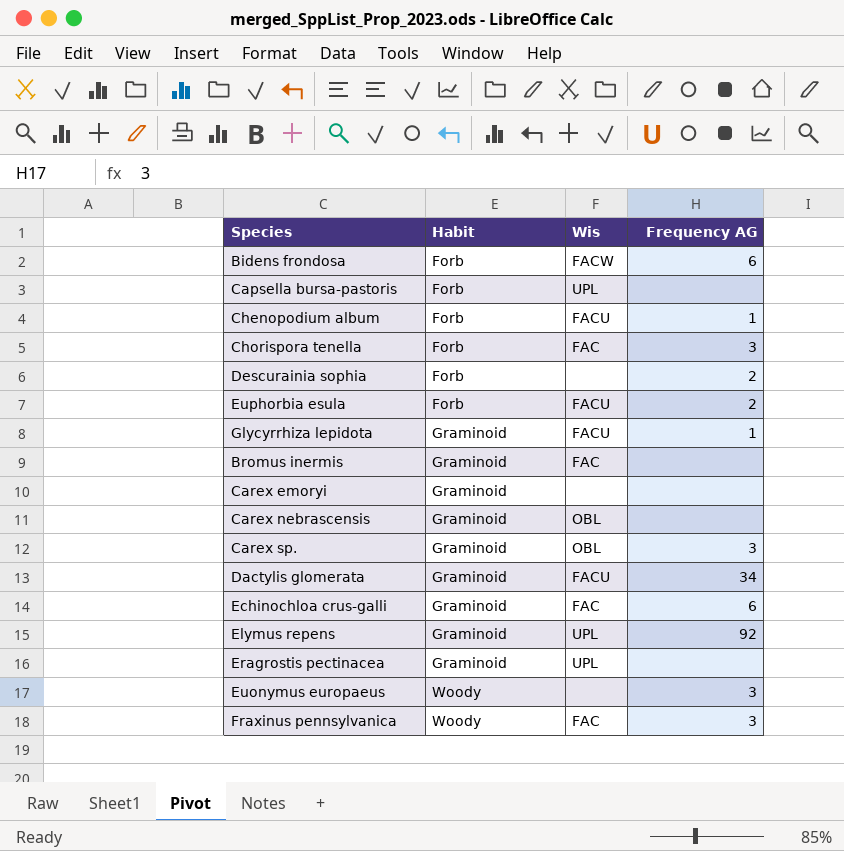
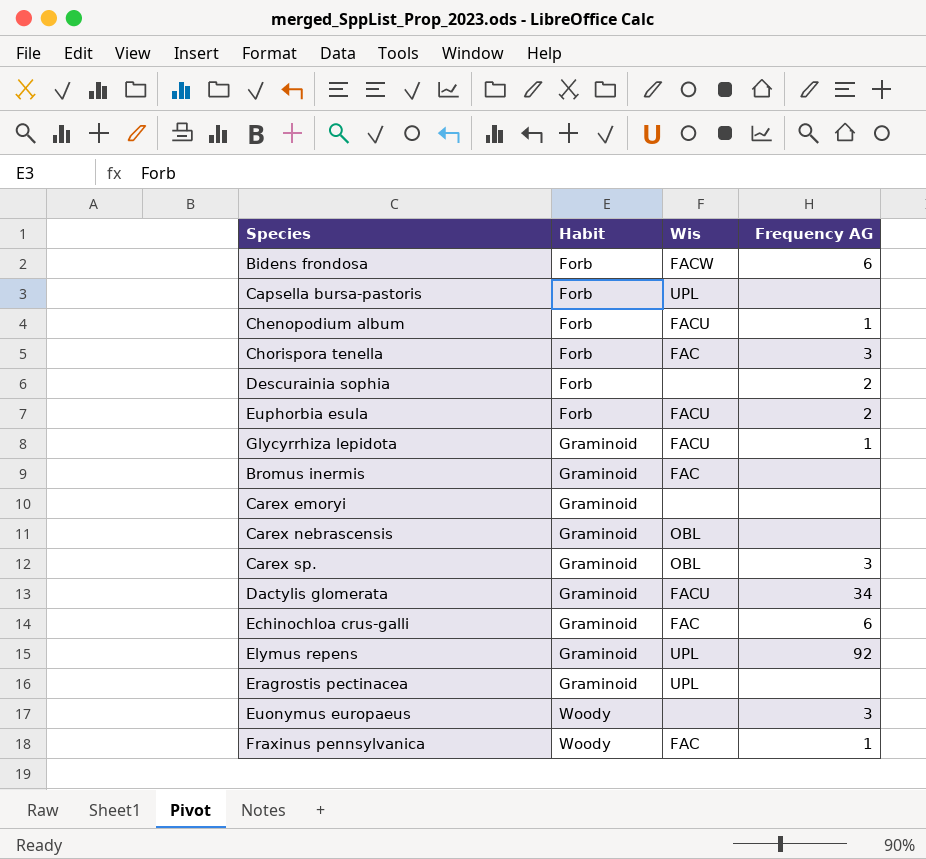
Fraxinus pennsylvanica | Frequency AG: 3 -> 1

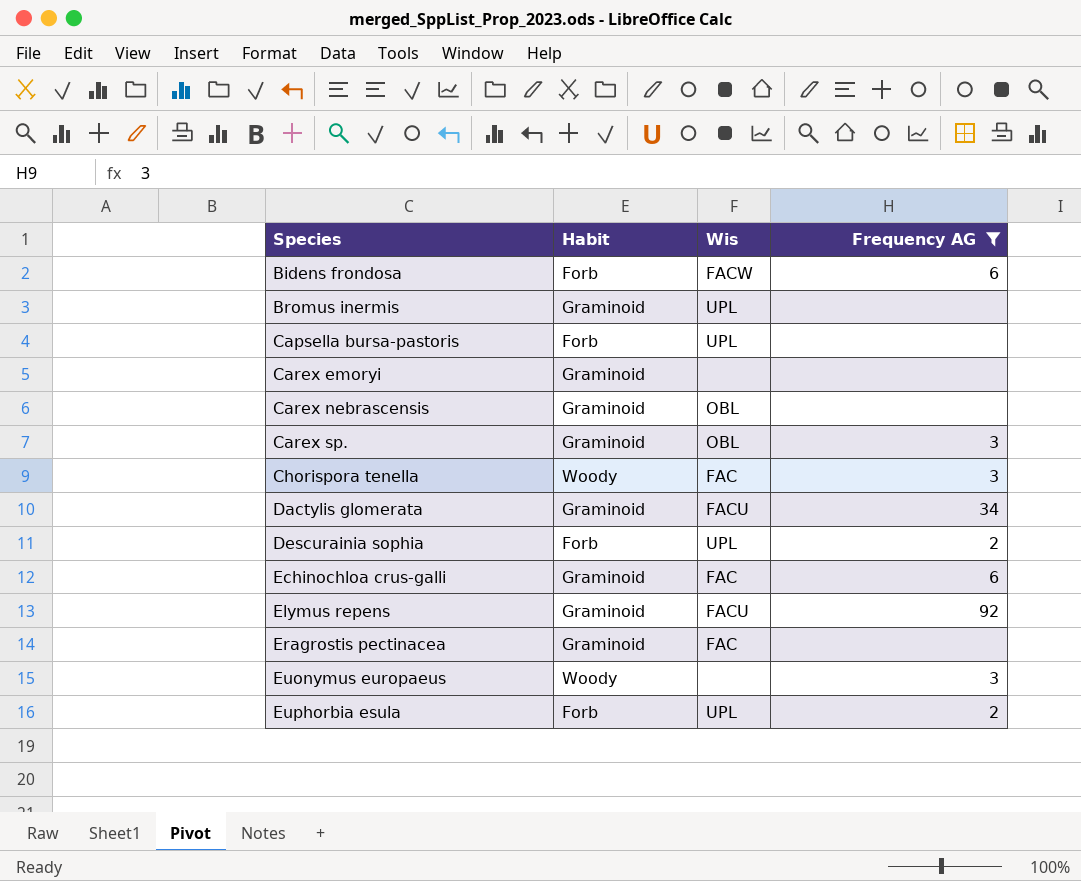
filter: none -> Frequency AG != 1
row order: Habit ascending -> Species ascending
Bromus inermis | Wis: FAC -> UPL
Chorispora tenella | Habit: Forb -> Woody
Descurainia sophia | Wis: none -> UPL
Elymus repens | Wis: UPL -> FACU
Eragrostis pectinacea | Wis: UPL -> FAC
Euphorbia esula | Wis: FACU -> UPL

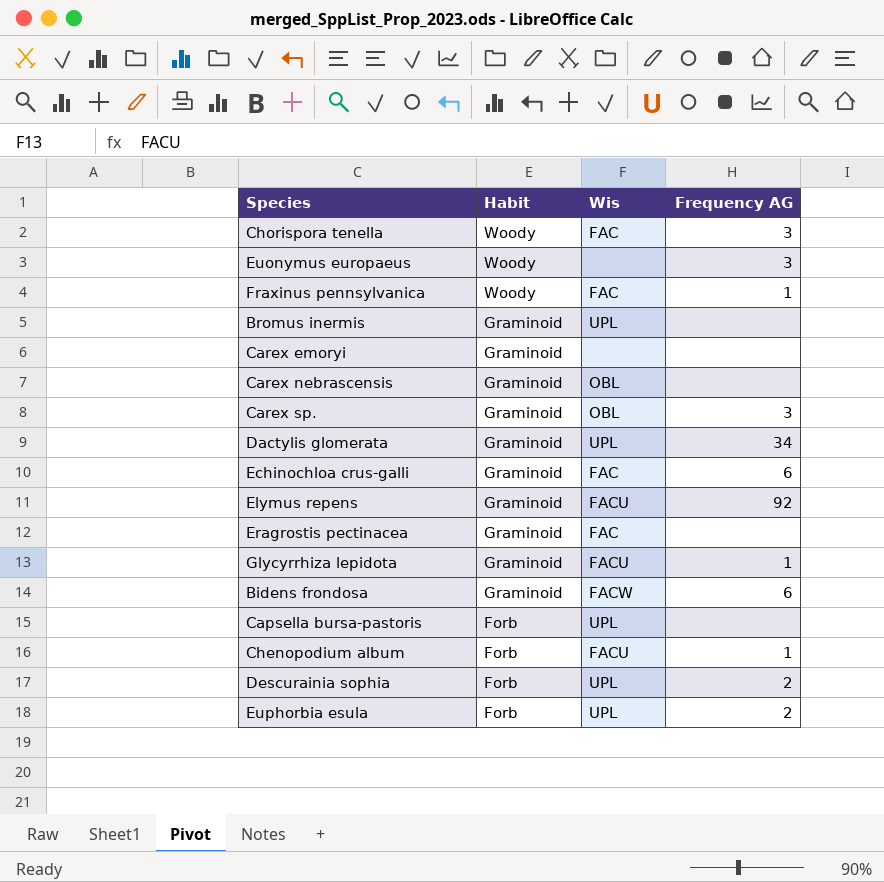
filter: Frequency AG != 1 -> none
row order: Species ascending -> Habit descending
Dactylis glomerata | Wis: FACU -> UPL
Bidens frondosa | Habit: Forb -> Graminoid

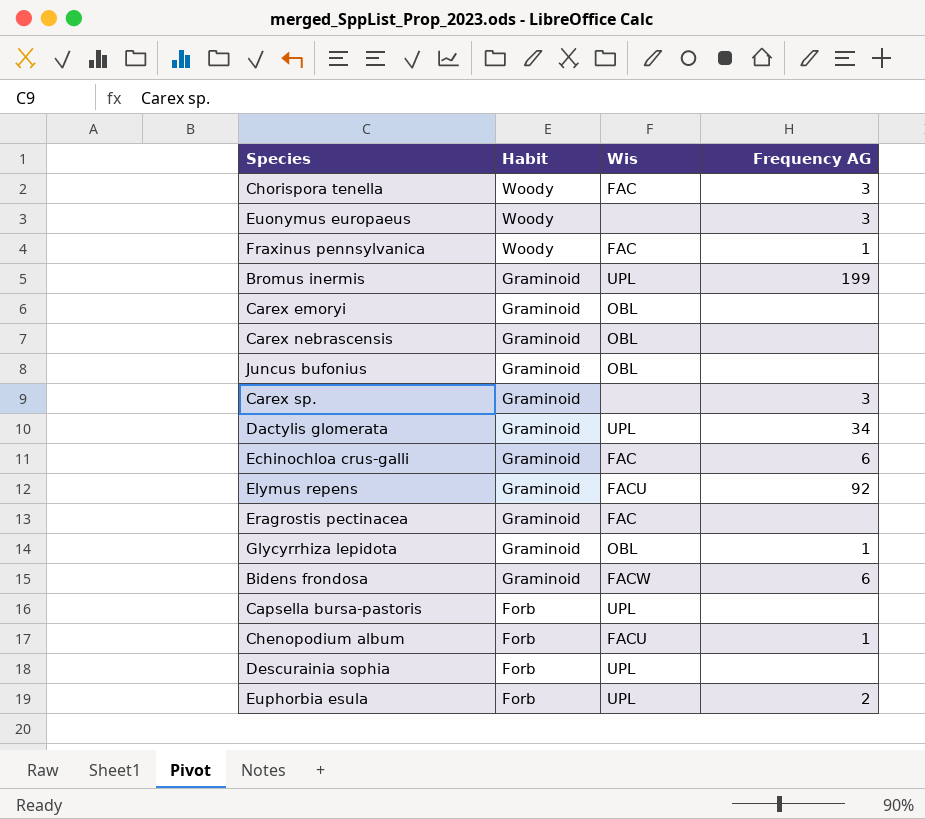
Bromus inermis | Frequency AG: none -> 199
Carex emoryi | Wis: none -> OBL
row Juncus bufonius: none -> Graminoid | OBL | none
Carex sp. | Wis: OBL -> none
Glycyrrhiza lepidota | Wis: FACU -> OBL
Descurainia sophia | Frequency AG: 2 -> none

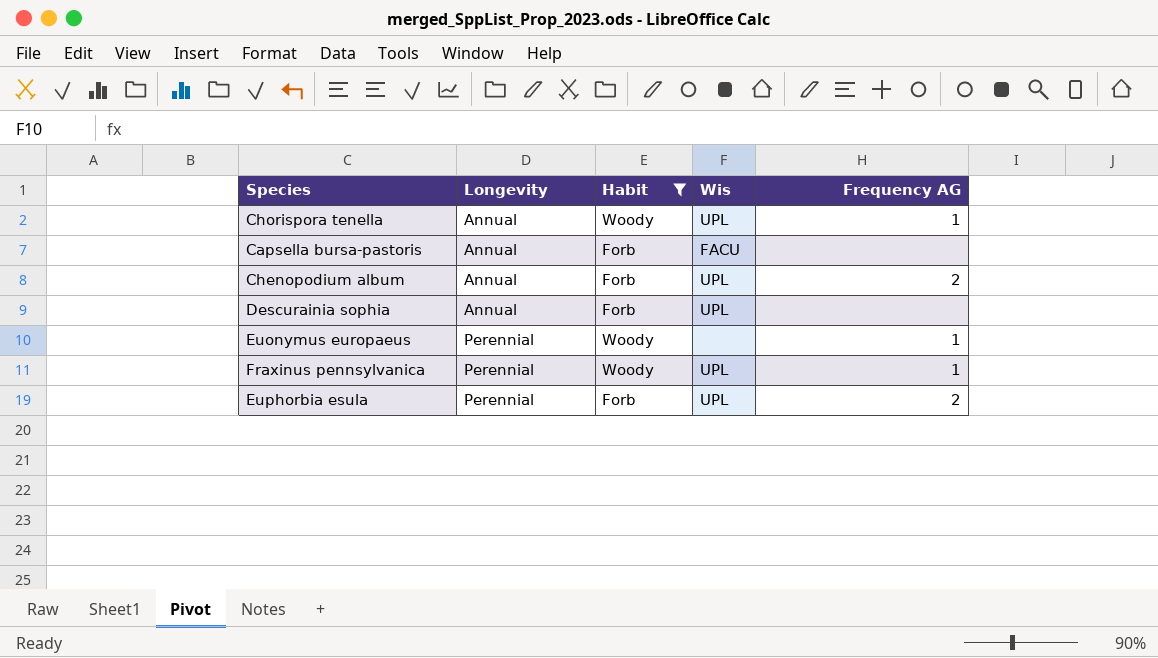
filter: none -> Habit != Graminoid
row order: Habit descending -> Longevity ascending
column Longevity | position: none -> 2
Chorispora tenella | Wis: FAC -> UPL
Chorispora tenella | Frequency AG: 3 -> 1
Capsella bursa-pastoris | Wis: UPL -> FACU
Chenopodium album | Wis: FACU -> UPL
Chenopodium album | Frequency AG: 1 -> 2
Euonymus europaeus | Frequency AG: 3 -> 1
Fraxinus pennsylvanica | Wis: FAC -> UPL

